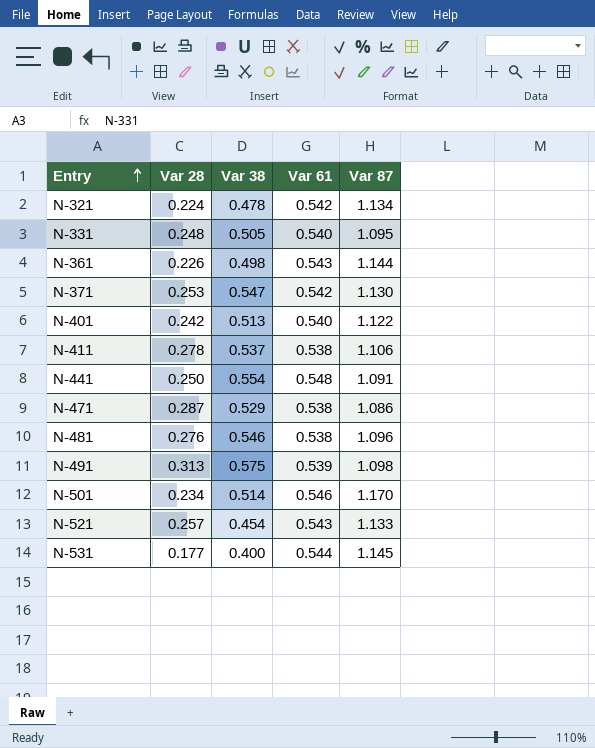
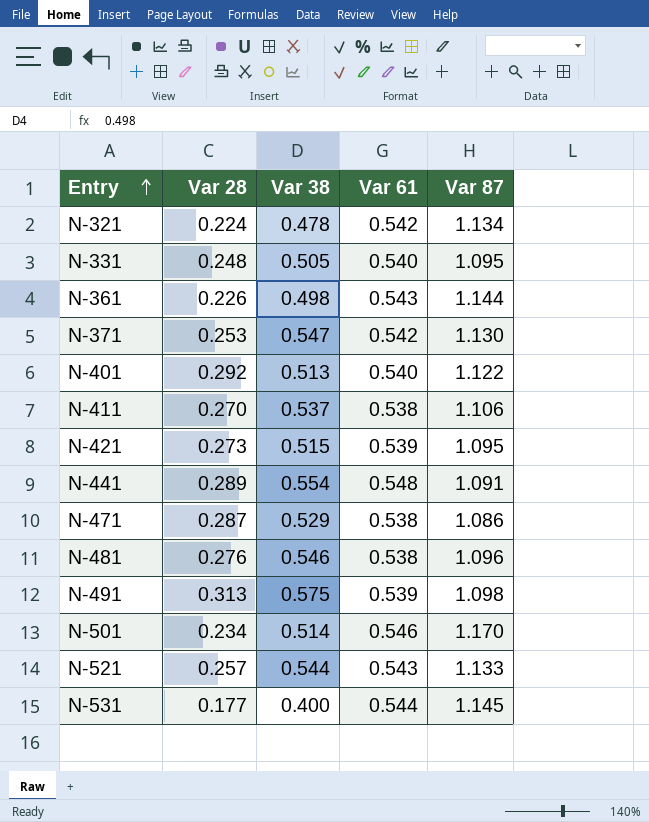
N-401 | Var 28: 0.242 -> 0.292
N-411 | Var 28: 0.278 -> 0.270
row N-421: none -> 0.273 | 0.515 | 0.539 | 1.095
N-441 | Var 28: 0.250 -> 0.289
N-521 | Var 38: 0.454 -> 0.544

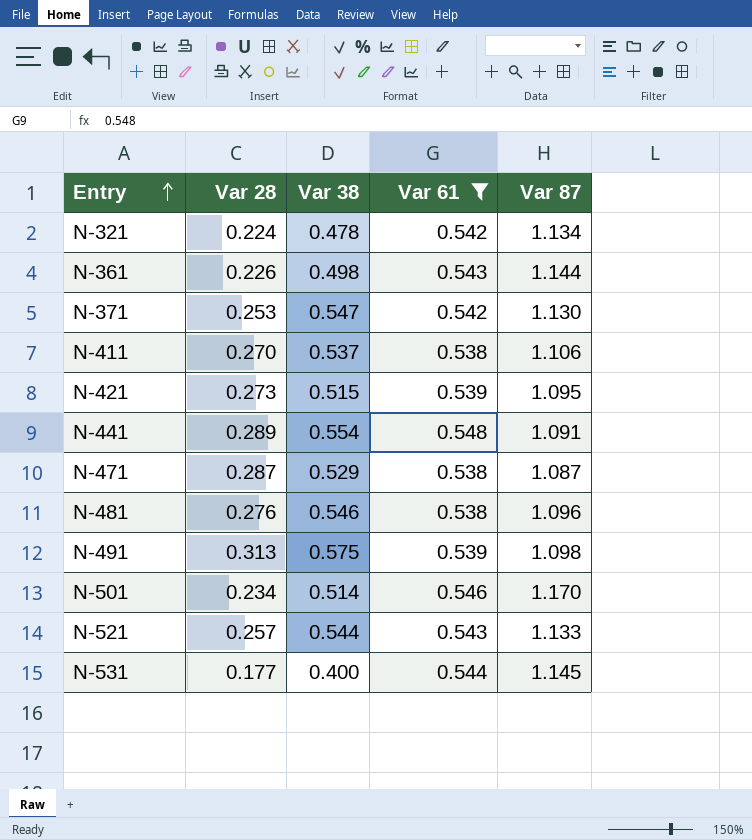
filter: none -> Var 61 != 0.540
N-471 | Var 87: 1.086 -> 1.087

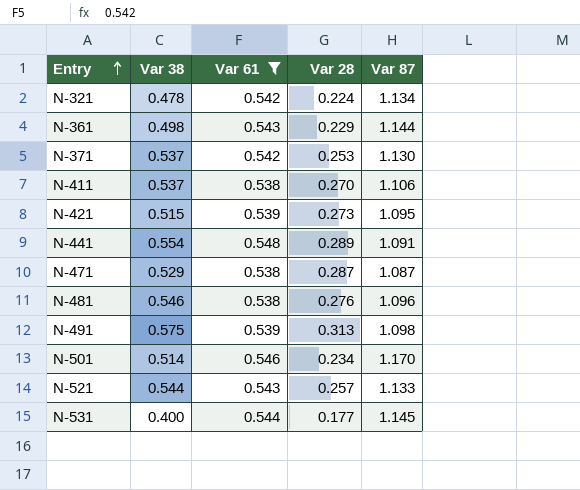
column Var 28 | position: 2 -> 4
N-361 | Var 28: 0.226 -> 0.229
N-371 | Var 38: 0.547 -> 0.537

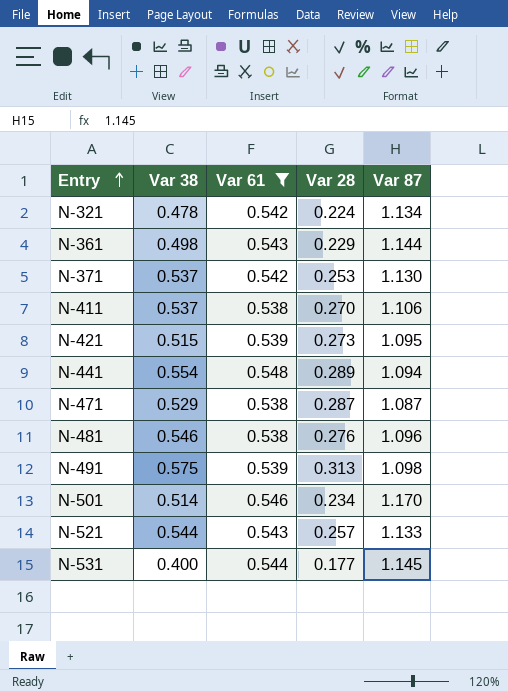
N-441 | Var 87: 1.091 -> 1.094

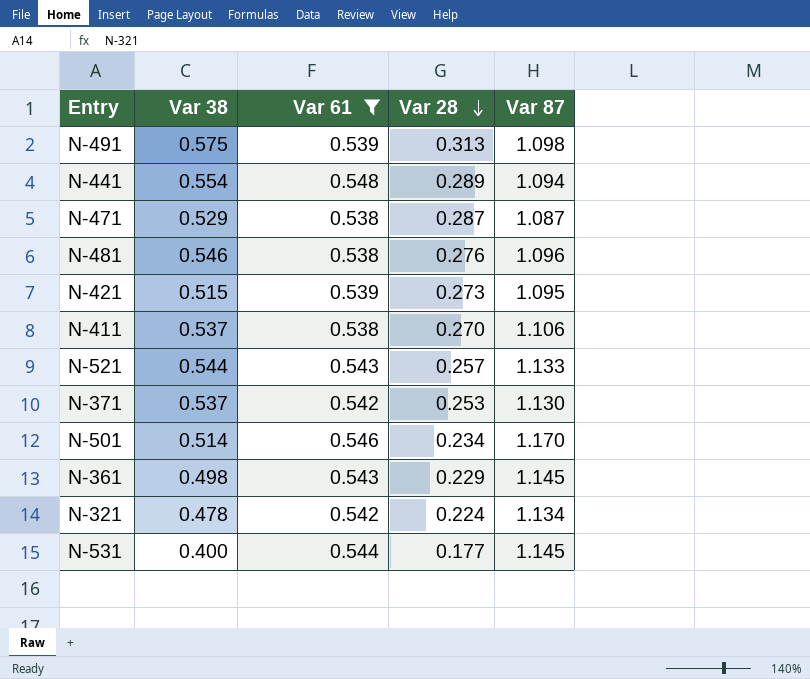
row order: Entry ascending -> Var 28 descending
N-361 | Var 87: 1.144 -> 1.145

